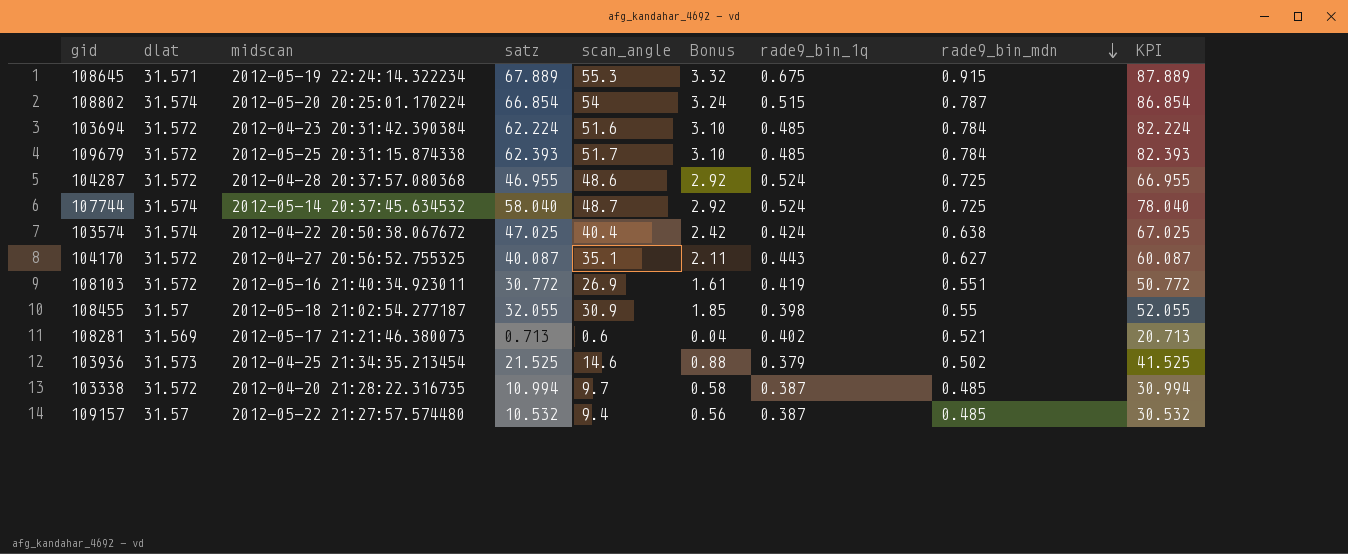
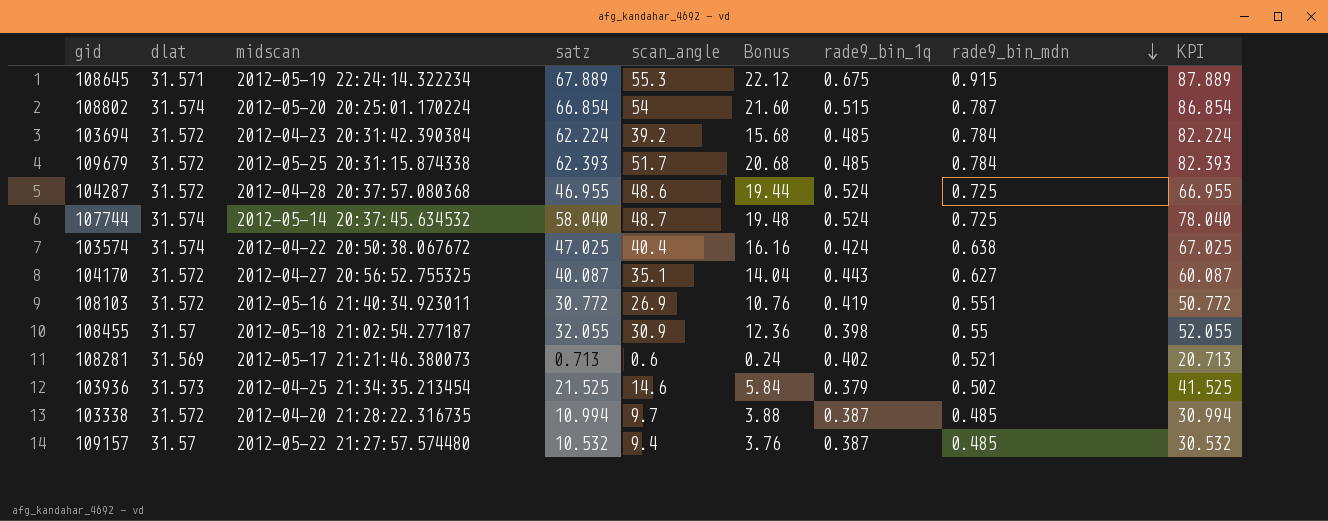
column Bonus | formula: [scan_angle] * 0.06 -> [scan_angle] * 0.4
103694 | scan_angle: 51.6 -> 39.2

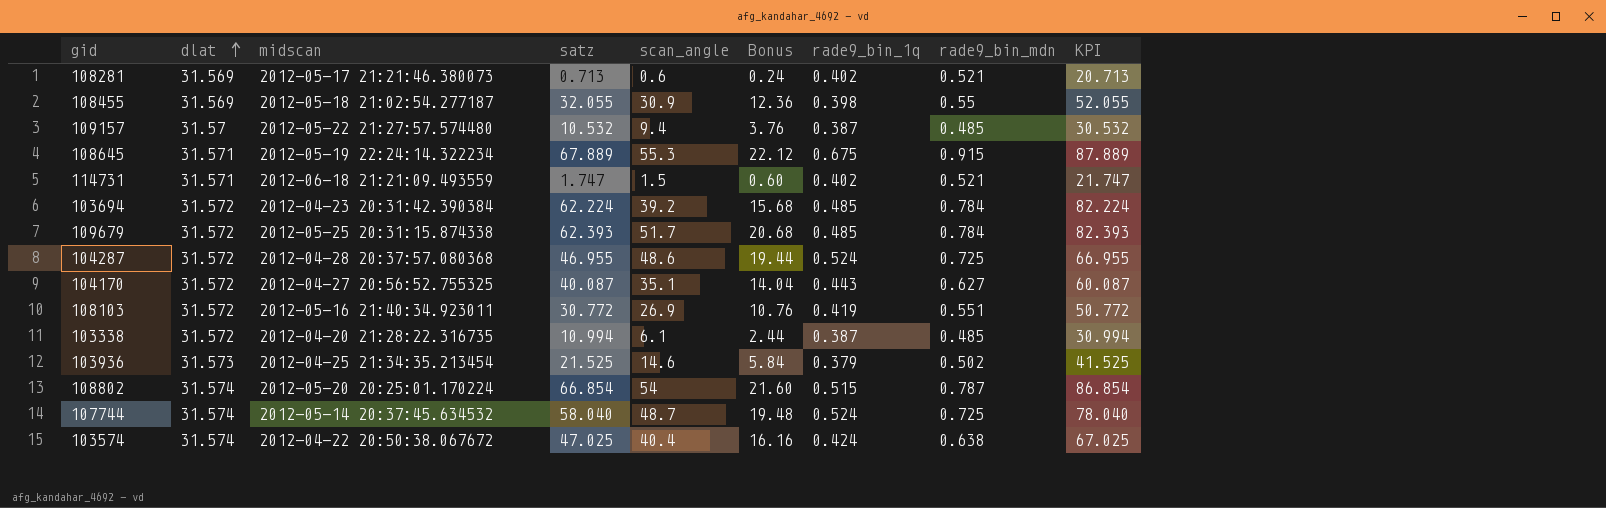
row order: rade9_bin_mdn descending -> dlat ascending
108455 | dlat: 31.57 -> 31.569
row 114731: none -> 31.571 | 2012-06-18 21:21:09.493559 | 1.747 | 1.5 | 0.60 | 0.402 | 0.521 | 21.747
103338 | scan_angle: 9.7 -> 6.1
103338 | Bonus: 3.88 -> 2.44

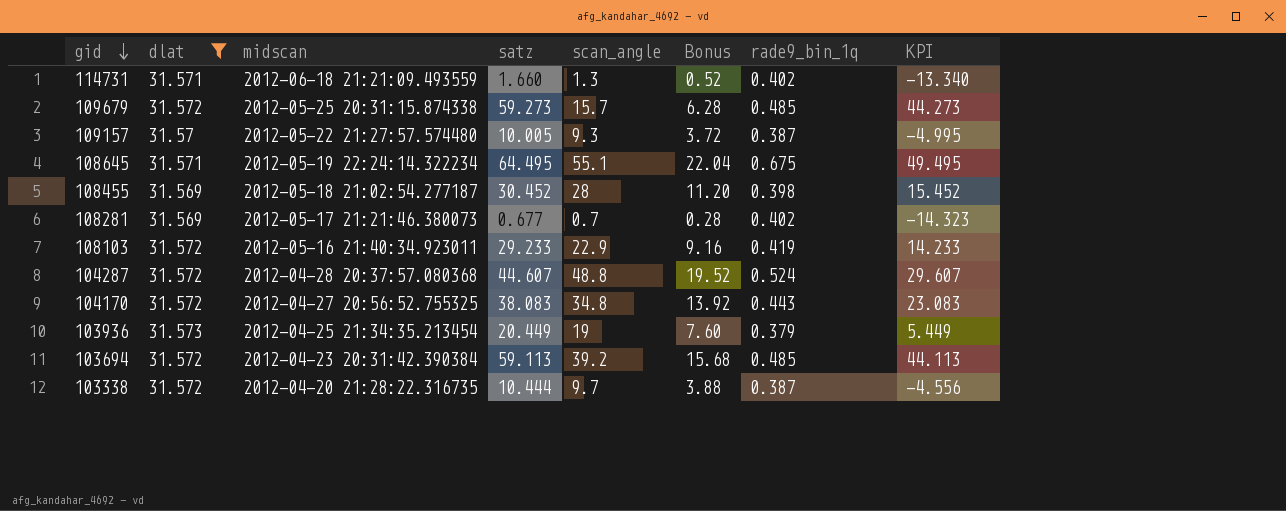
filter: none -> dlat != 31.574
row order: dlat ascending -> gid descending
column rade9_bin_mdn | position: 8 -> none
column KPI | formula: [satz] + 20 -> [satz] - 15
114731 | satz: 1.747 -> 1.660
114731 | scan_angle: 1.5 -> 1.3
114731 | Bonus: 0.60 -> 0.52
109679 | satz: 62.393 -> 59.273
109679 | scan_angle: 51.7 -> 15.7
109679 | Bonus: 20.68 -> 6.28
109157 | satz: 10.532 -> 10.005
109157 | scan_angle: 9.4 -> 9.3
109157 | Bonus: 3.76 -> 3.72
108645 | satz: 67.889 -> 64.495
108645 | scan_angle: 55.3 -> 55.1
108645 | Bonus: 22.12 -> 22.04
108455 | satz: 32.055 -> 30.452
108455 | scan_angle: 30.9 -> 28
108455 | Bonus: 12.36 -> 11.20
108281 | satz: 0.713 -> 0.677
108281 | scan_angle: 0.6 -> 0.7
108281 | Bonus: 0.24 -> 0.28
108103 | satz: 30.772 -> 29.233
108103 | scan_angle: 26.9 -> 22.9
108103 | Bonus: 10.76 -> 9.16
104287 | satz: 46.955 -> 44.607
104287 | scan_angle: 48.6 -> 48.8
104287 | Bonus: 19.44 -> 19.52
104170 | satz: 40.087 -> 38.083
104170 | scan_angle: 35.1 -> 34.8
104170 | Bonus: 14.04 -> 13.92
103936 | satz: 21.525 -> 20.449
103936 | scan_angle: 14.6 -> 19
103936 | Bonus: 5.84 -> 7.60
103694 | satz: 62.224 -> 59.113
103338 | satz: 10.994 -> 10.444
103338 | scan_angle: 6.1 -> 9.7
103338 | Bonus: 2.44 -> 3.88

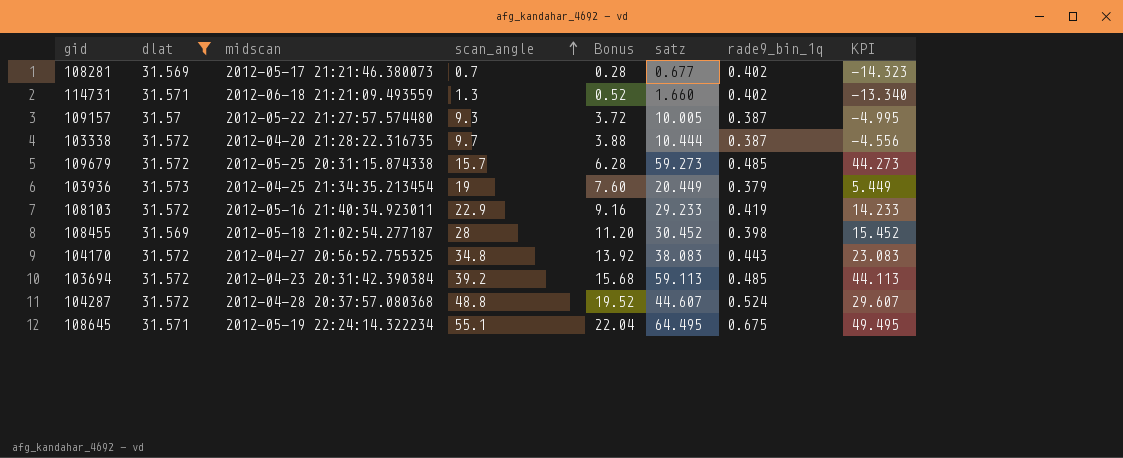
row order: gid descending -> scan_angle ascending
column satz | position: 4 -> 6

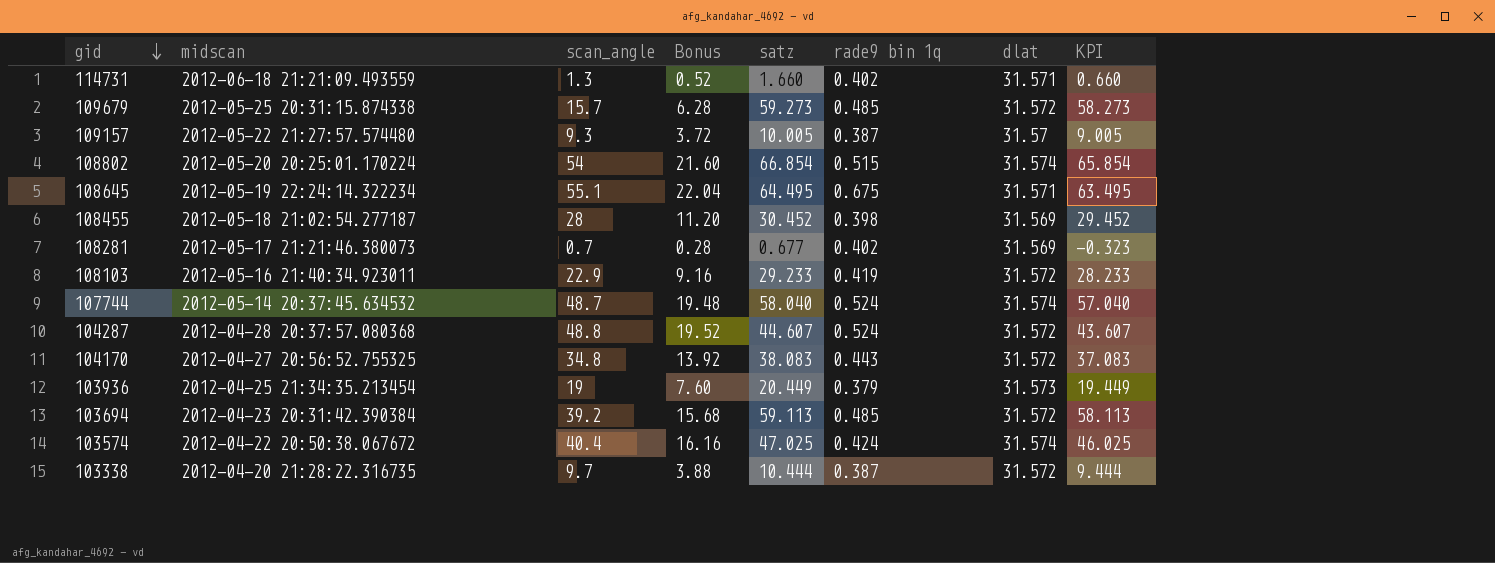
filter: dlat != 31.574 -> none
row order: scan_angle ascending -> gid descending
column name: rade9_bin_1q -> rade9 bin 1q
column dlat | position: 2 -> 7
column KPI | formula: [satz] - 15 -> [satz] - 1

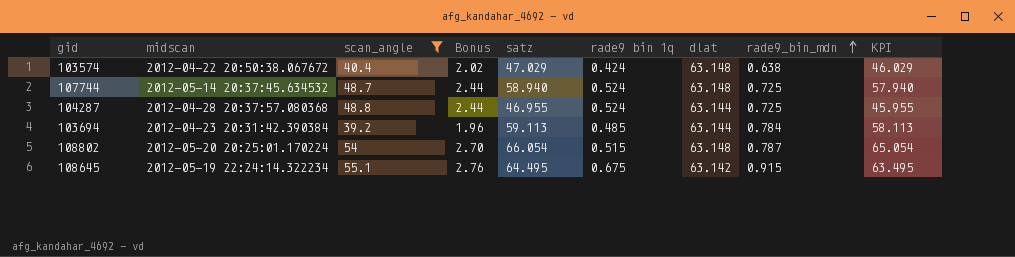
filter: none -> scan_angle >= 39.2
row order: gid descending -> rade9_bin_mdn ascending
column Bonus | formula: [scan_angle] * 0.4 -> [scan_angle] * 0.05
column rade9_bin_mdn | position: none -> 8
103574 | satz: 47.025 -> 47.029
103574 | dlat: 31.574 -> 63.148
103574 | KPI: 46.025 -> 46.029
107744 | satz: 58.040 -> 58.940
107744 | dlat: 31.574 -> 63.148
107744 | KPI: 57.040 -> 57.940
104287 | satz: 44.607 -> 46.955
104287 | dlat: 31.572 -> 63.144
104287 | KPI: 43.607 -> 45.955
103694 | dlat: 31.572 -> 63.144
108802 | satz: 66.854 -> 66.054
108802 | dlat: 31.574 -> 63.148
108802 | KPI: 65.854 -> 65.054
108645 | dlat: 31.571 -> 63.142

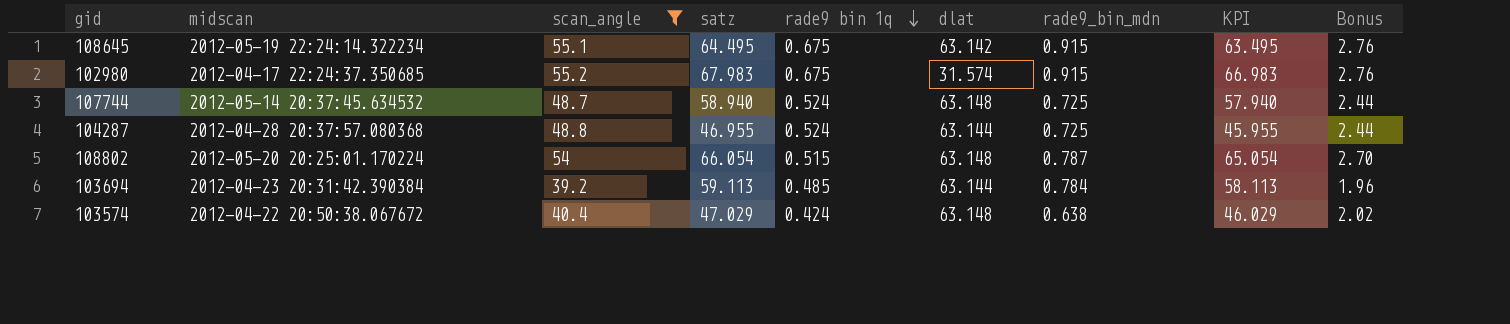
row order: rade9_bin_mdn ascending -> rade9 bin 1q descending
column Bonus | position: 4 -> 9
row 102980: none -> 2012-04-17 22:24:37.350685 | 55.2 | 67.983 | 0.675 | 31.574 | 0.915 | 66.983 | 2.76

